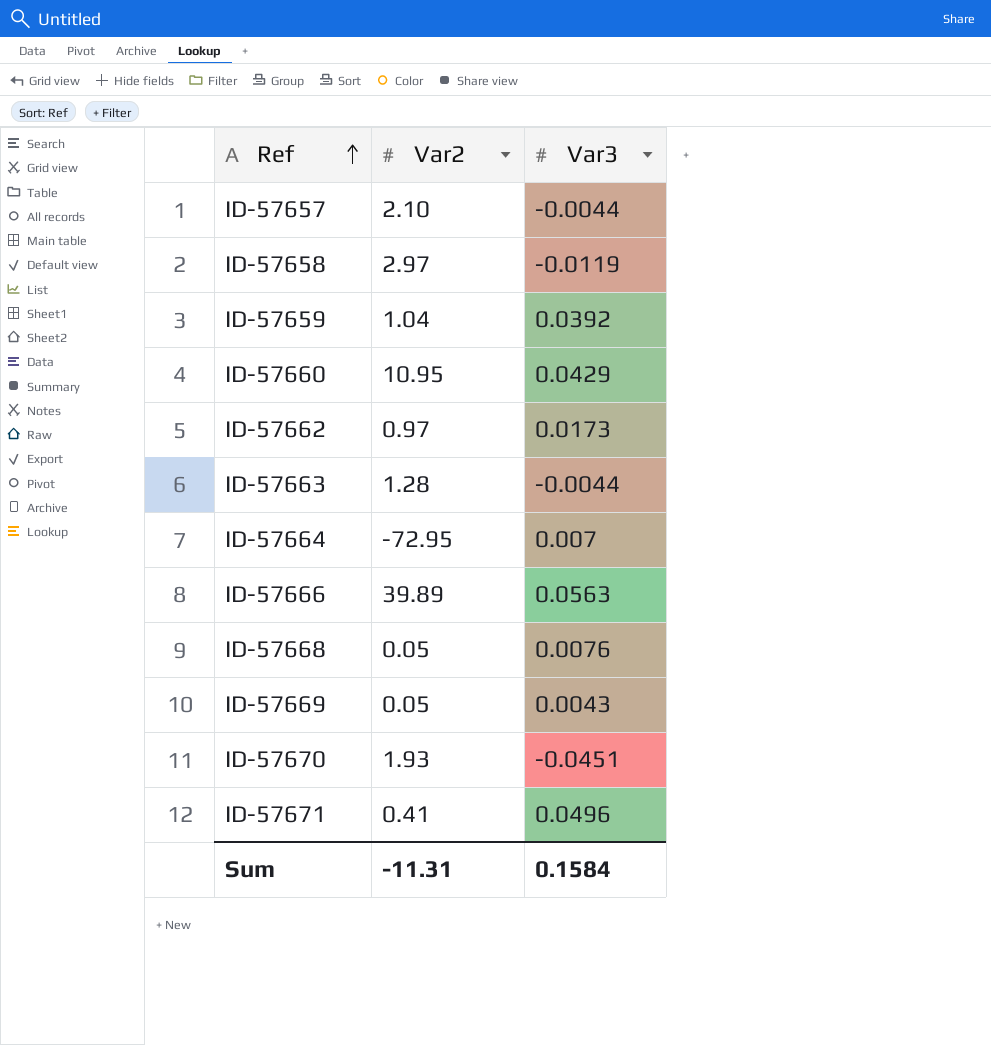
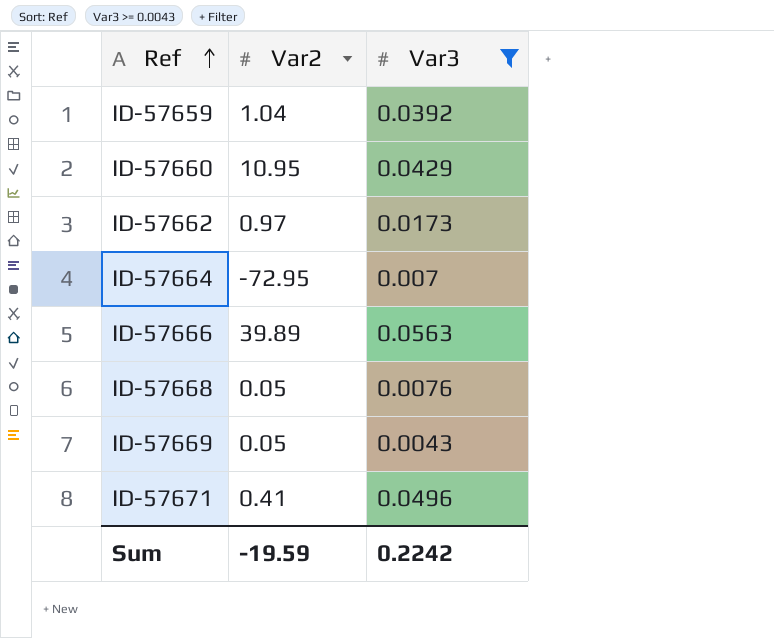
filter: none -> Var3 >= 0.0043
Sum | Var2: -11.31 -> -19.59
Sum | Var3: 0.1584 -> 0.2242

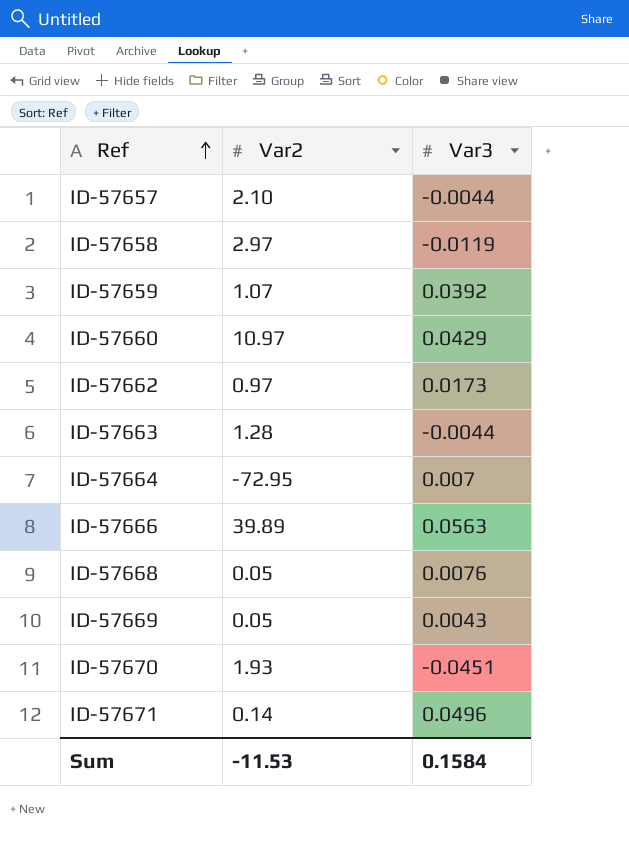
filter: Var3 >= 0.0043 -> none
ID-57659 | Var2: 1.04 -> 1.07
ID-57660 | Var2: 10.95 -> 10.97
ID-57671 | Var2: 0.41 -> 0.14
Sum | Var2: -19.59 -> -11.53
Sum | Var3: 0.2242 -> 0.1584

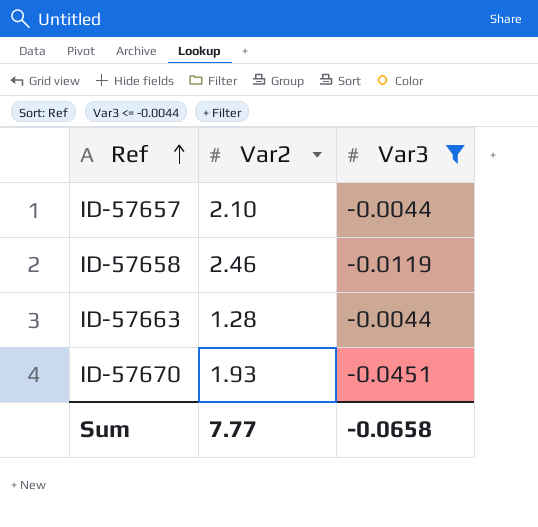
filter: none -> Var3 <= -0.0044
ID-57658 | Var2: 2.97 -> 2.46
Sum | Var2: -11.53 -> 7.77
Sum | Var3: 0.1584 -> -0.0658

